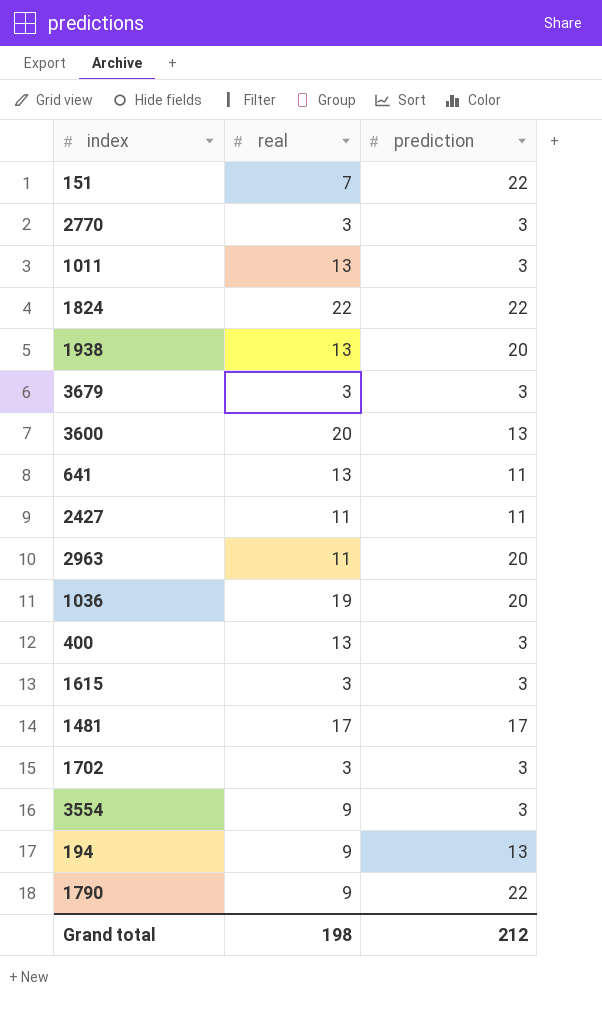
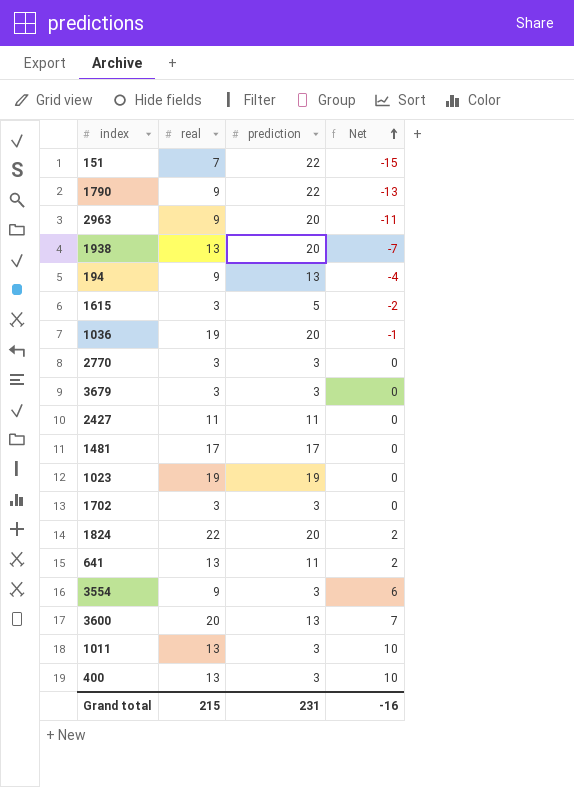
row order: none -> Net ascending
column Net | formula: none -> [real] - [prediction]
2963 | real: 11 -> 9
1615 | prediction: 3 -> 5
row 1023: none -> 19 | 19 | 0
1824 | prediction: 22 -> 20
Grand total | real: 198 -> 215
Grand total | prediction: 212 -> 231

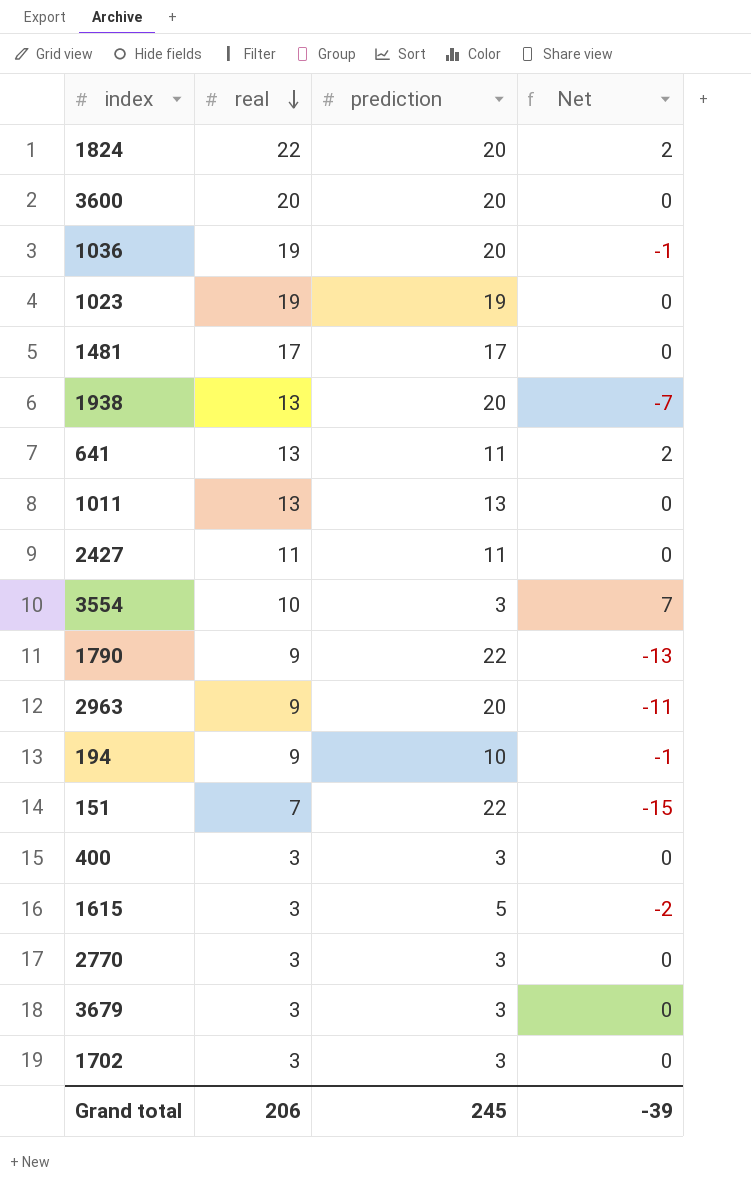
row order: Net ascending -> real descending
3600 | prediction: 13 -> 20
3600 | Net: 7 -> 0
1011 | prediction: 3 -> 13
1011 | Net: 10 -> 0
3554 | real: 9 -> 10
3554 | Net: 6 -> 7
194 | prediction: 13 -> 10
194 | Net: -4 -> -1
400 | real: 13 -> 3
400 | Net: 10 -> 0
Grand total | real: 215 -> 206
Grand total | prediction: 231 -> 245
Grand total | Net: -16 -> -39

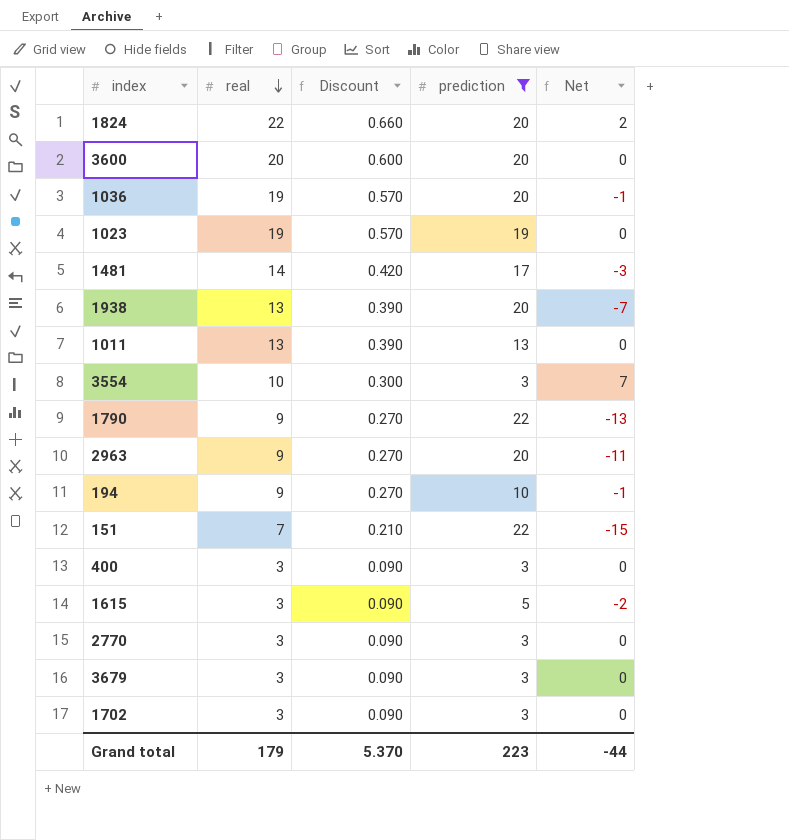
filter: none -> prediction != 11
column Discount | formula: none -> [real] * 0.03
1481 | real: 17 -> 14
1481 | Net: 0 -> -3
Grand total | real: 206 -> 179
Grand total | prediction: 245 -> 223
Grand total | Net: -39 -> -44

